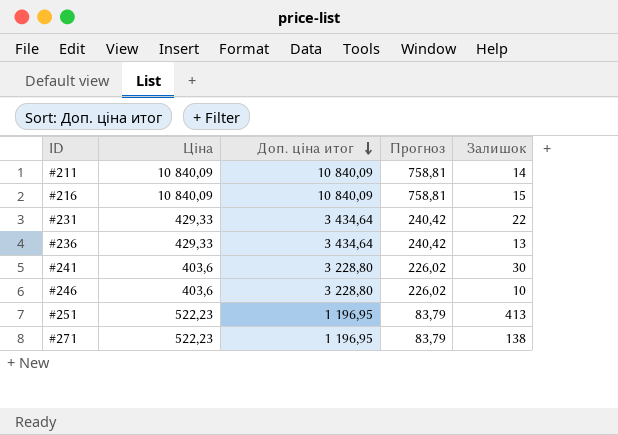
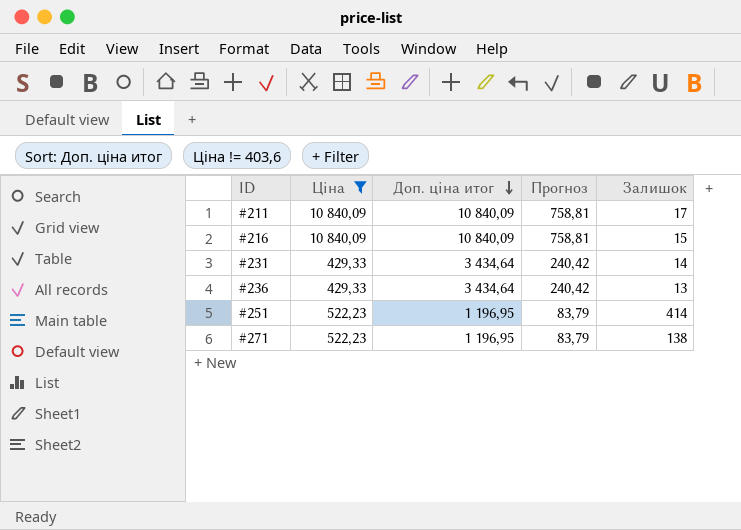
filter: none -> Ціна != 403,6
#211 | Залишок: 14 -> 17
#231 | Залишок: 22 -> 14
#251 | Залишок: 413 -> 414

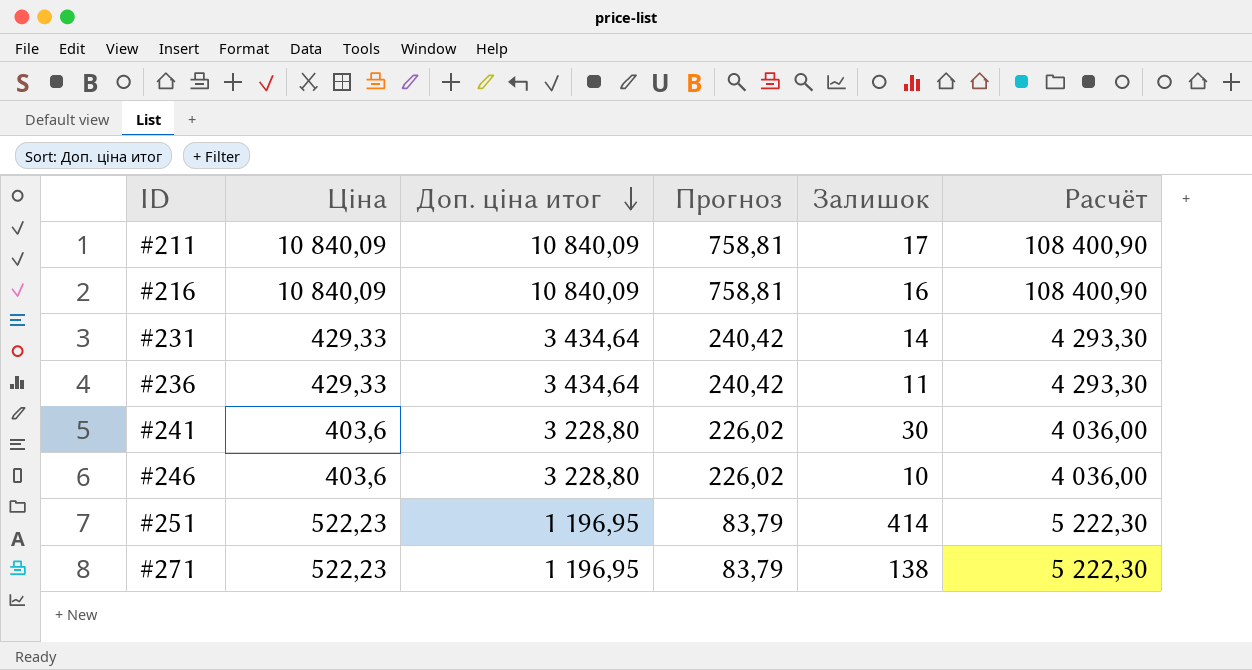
filter: Ціна != 403,6 -> none
column Расчёт | formula: none -> [Ціна] * 10
#216 | Залишок: 15 -> 16
#236 | Залишок: 13 -> 11

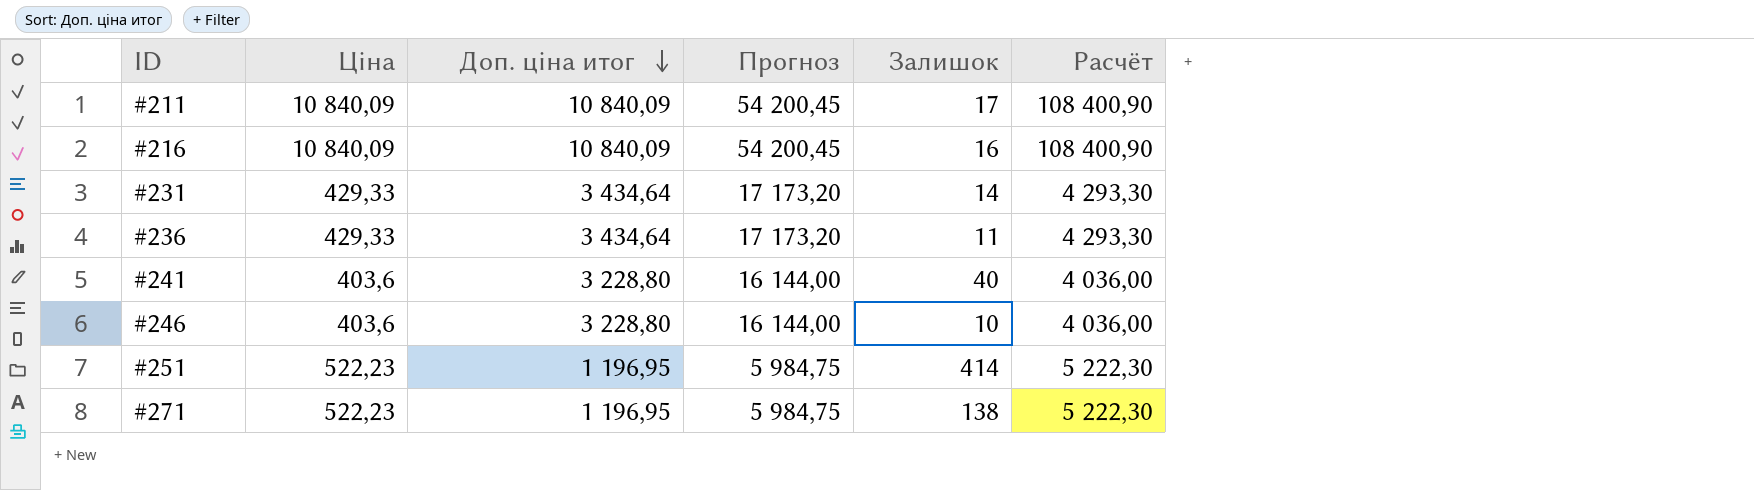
column Прогноз | formula: [Доп. ціна итог] * 0,07 -> [Доп. ціна итог] * 5
#241 | Залишок: 30 -> 40

